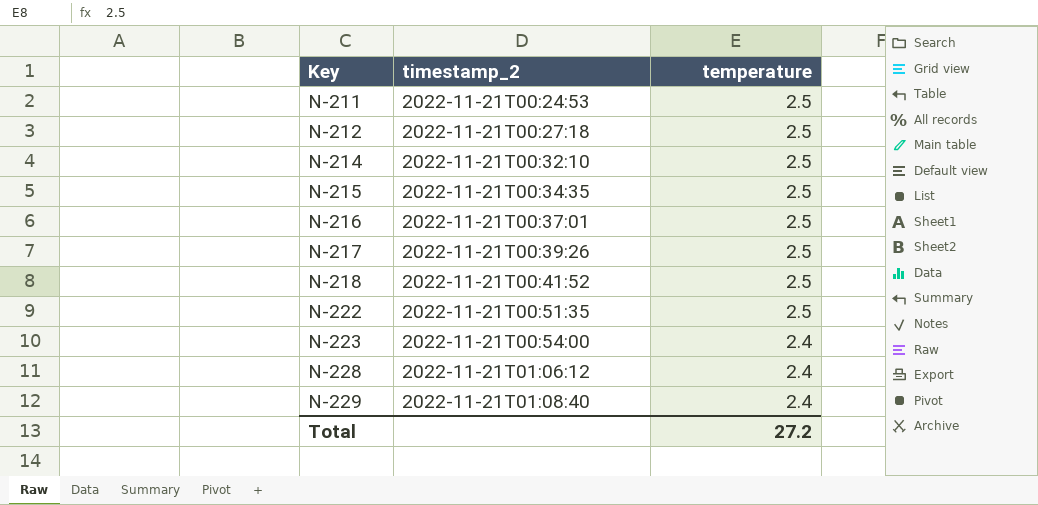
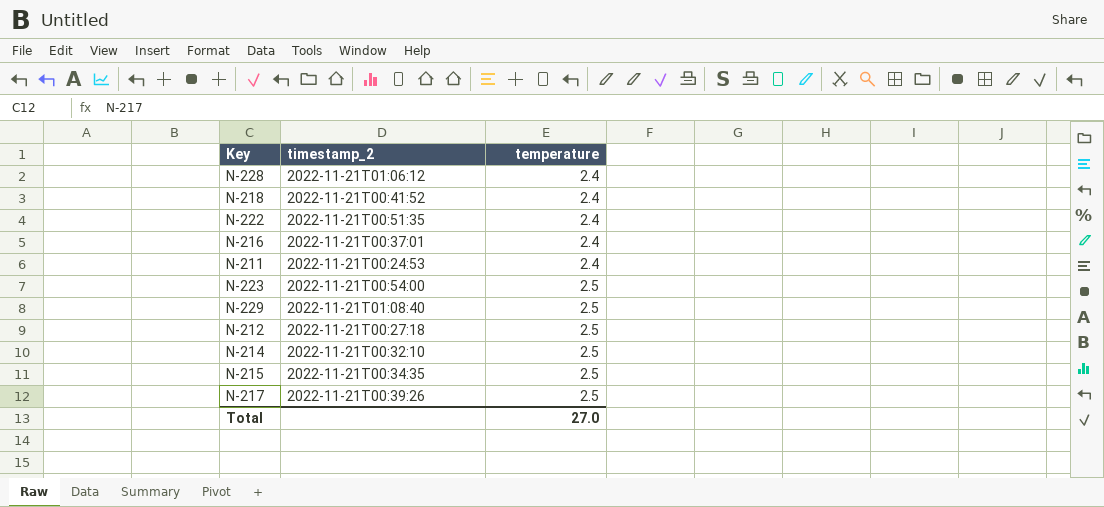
row order: Key ascending -> temperature ascending
N-218 | temperature: 2.5 -> 2.4
N-222 | temperature: 2.5 -> 2.4
N-216 | temperature: 2.5 -> 2.4
N-211 | temperature: 2.5 -> 2.4
N-223 | temperature: 2.4 -> 2.5
N-229 | temperature: 2.4 -> 2.5
Total | temperature: 27.2 -> 27.0

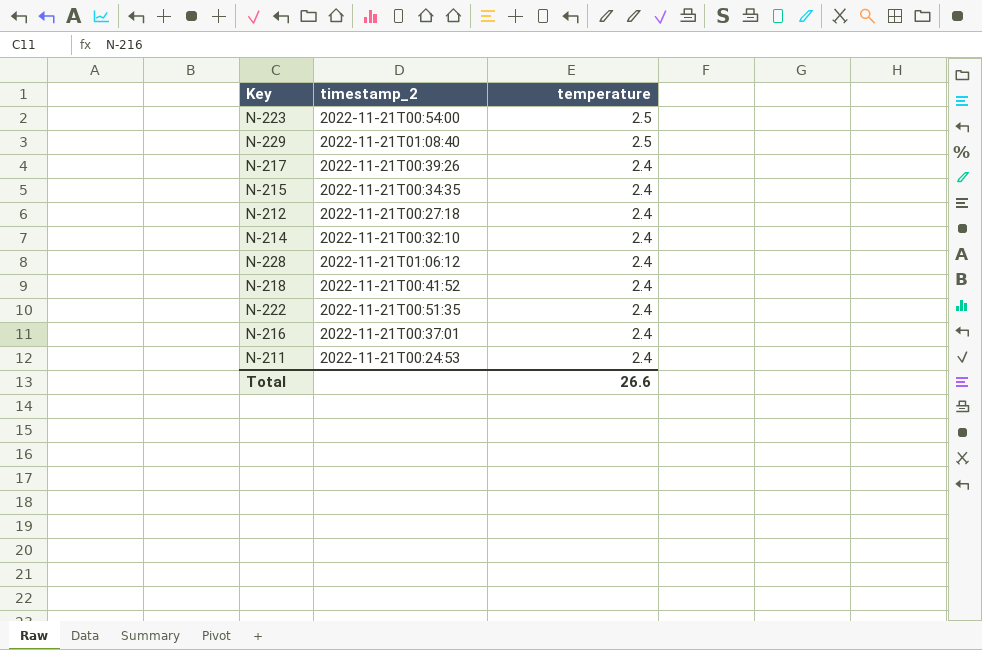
row order: temperature ascending -> temperature descending
N-217 | temperature: 2.5 -> 2.4
N-215 | temperature: 2.5 -> 2.4
N-212 | temperature: 2.5 -> 2.4
N-214 | temperature: 2.5 -> 2.4
Total | temperature: 27.0 -> 26.6

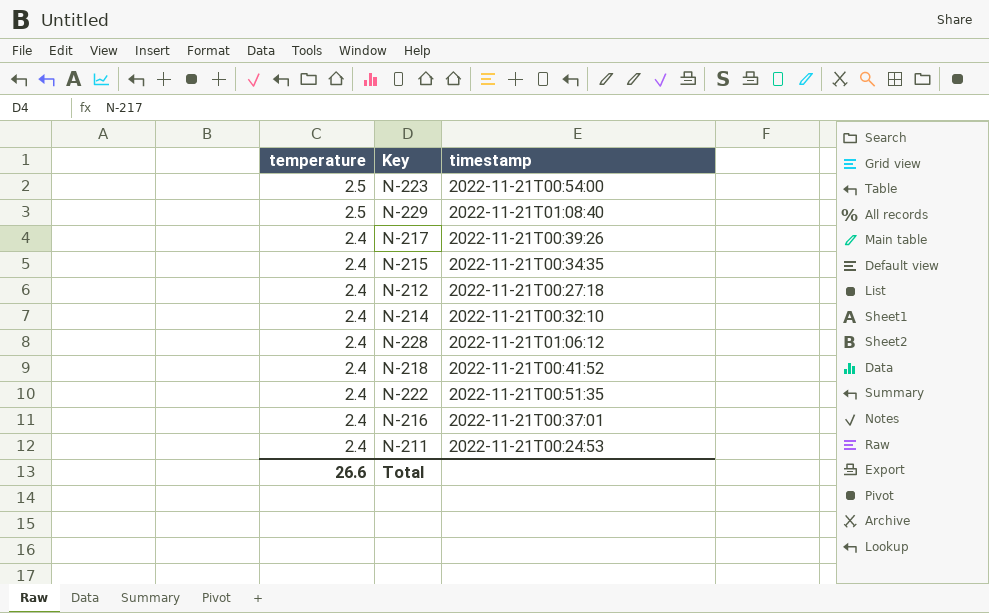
column temperature | position: 3 -> 1
column name: timestamp_2 -> timestamp

